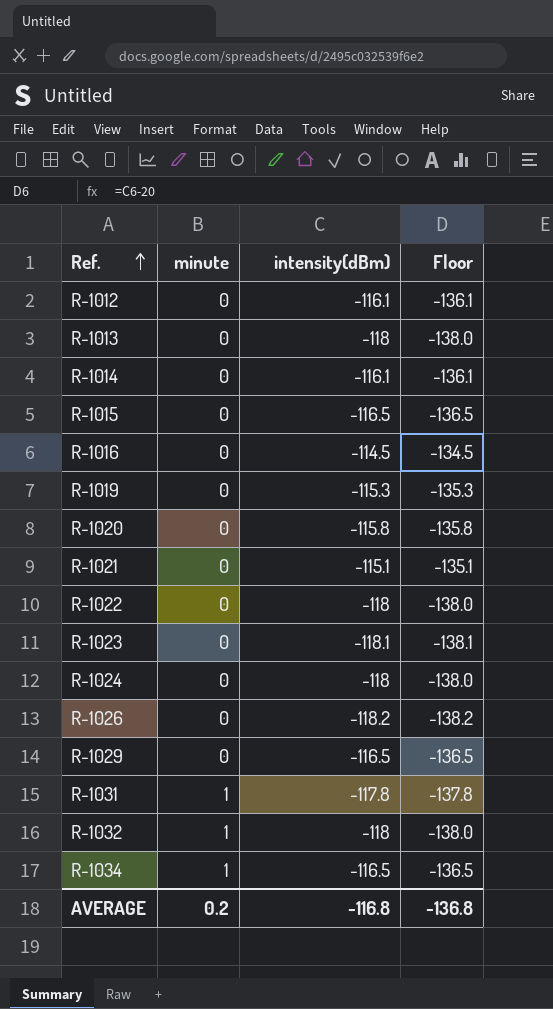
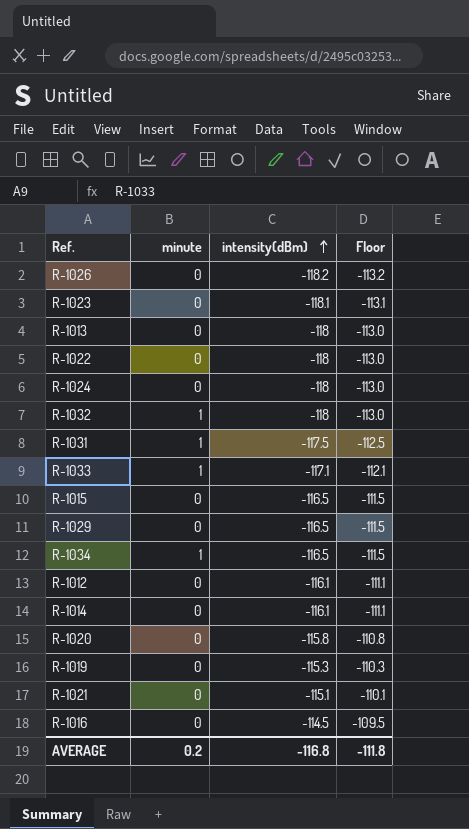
row order: Ref. ascending -> intensity(dBm) ascending
column Floor | formula: [intensity(dBm)] - 20 -> [intensity(dBm)] + 5
R-1031 | intensity(dBm): -117.8 -> -117.5
row R-1033: none -> 1 | -117.1 | -112.1
AVERAGE | Floor: -136.8 -> -111.8

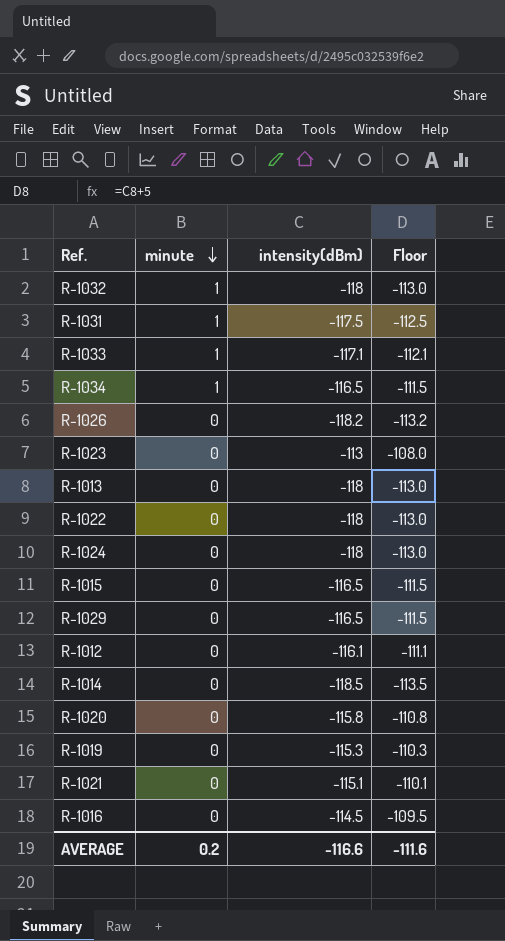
row order: intensity(dBm) ascending -> minute descending
R-1023 | intensity(dBm): -118.1 -> -113
R-1023 | Floor: -113.1 -> -108.0
R-1014 | intensity(dBm): -116.1 -> -118.5
R-1014 | Floor: -111.1 -> -113.5
AVERAGE | intensity(dBm): -116.8 -> -116.6
AVERAGE | Floor: -111.8 -> -111.6

